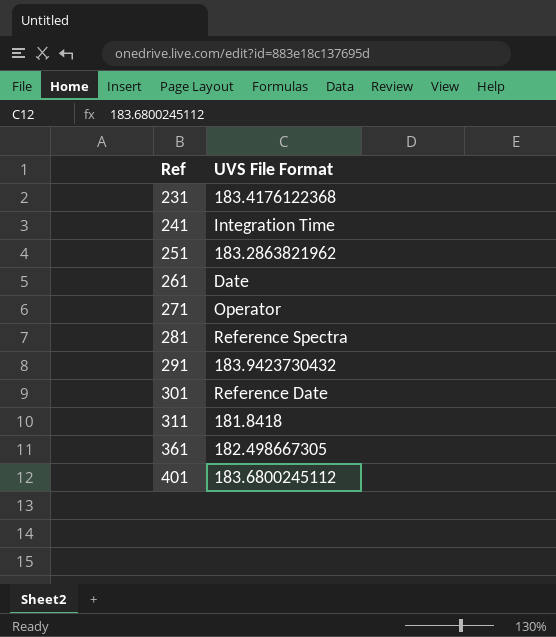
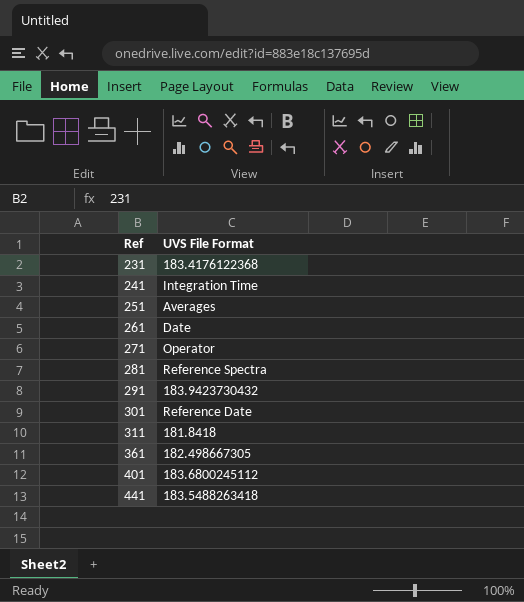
251 | UVS File Format: 183.2863821962 -> Averages
row 441: none -> 183.5488263418

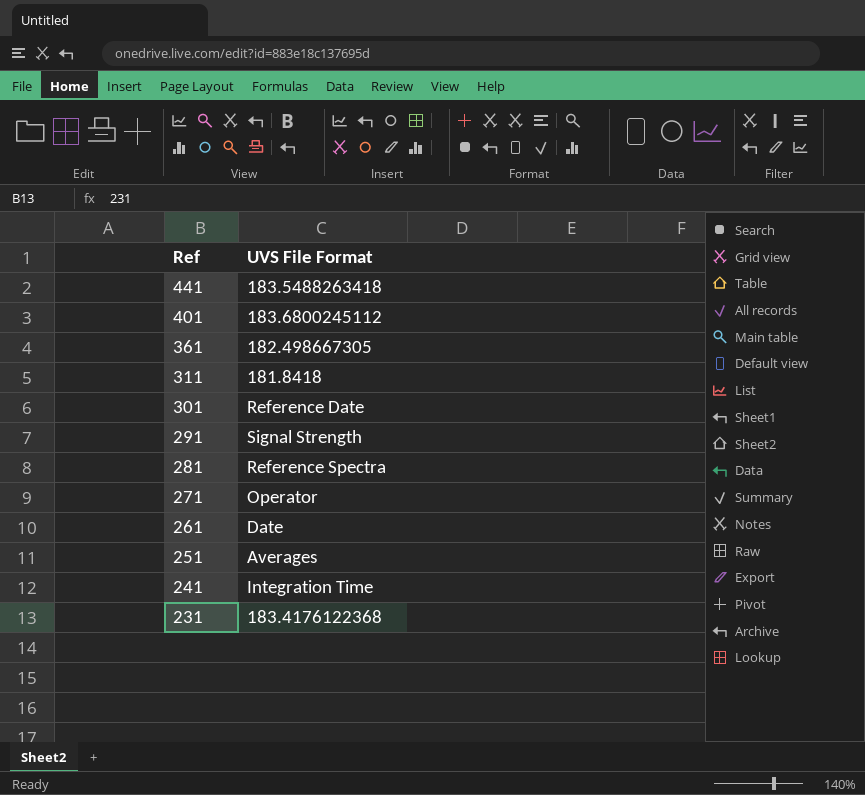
row order: Ref ascending -> Ref descending
291 | UVS File Format: 183.9423730432 -> Signal Strength

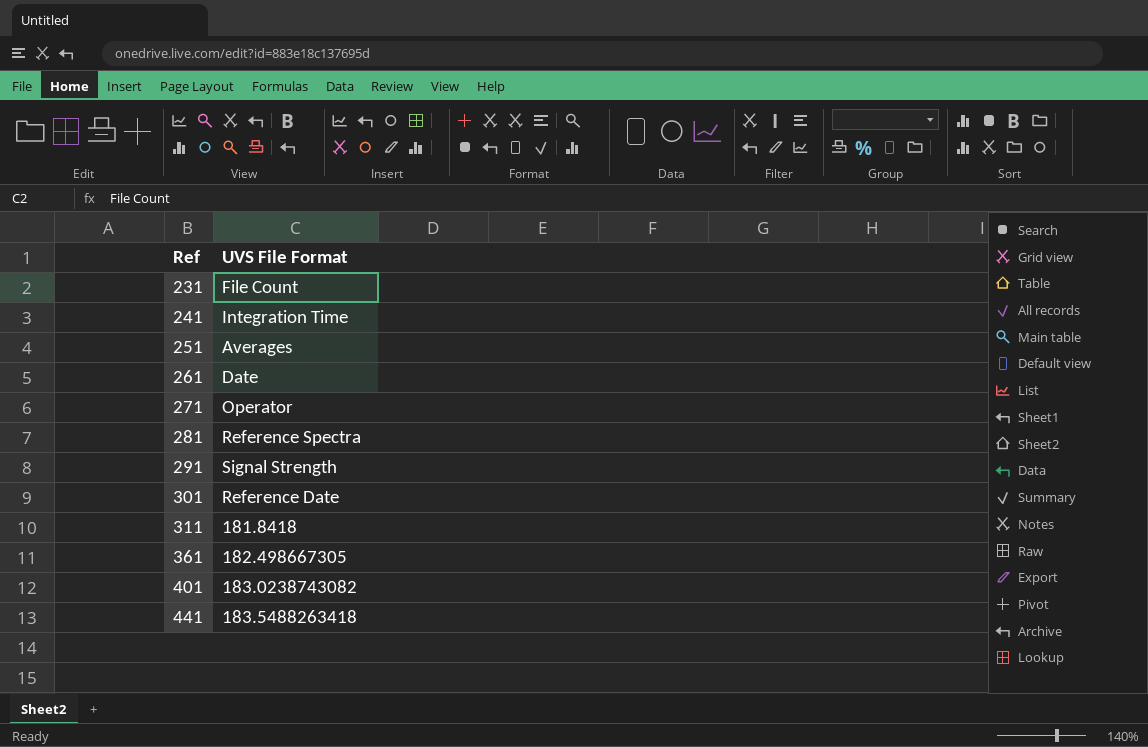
row order: Ref descending -> Ref ascending
231 | UVS File Format: 183.4176122368 -> File Count
401 | UVS File Format: 183.6800245112 -> 183.0238743082

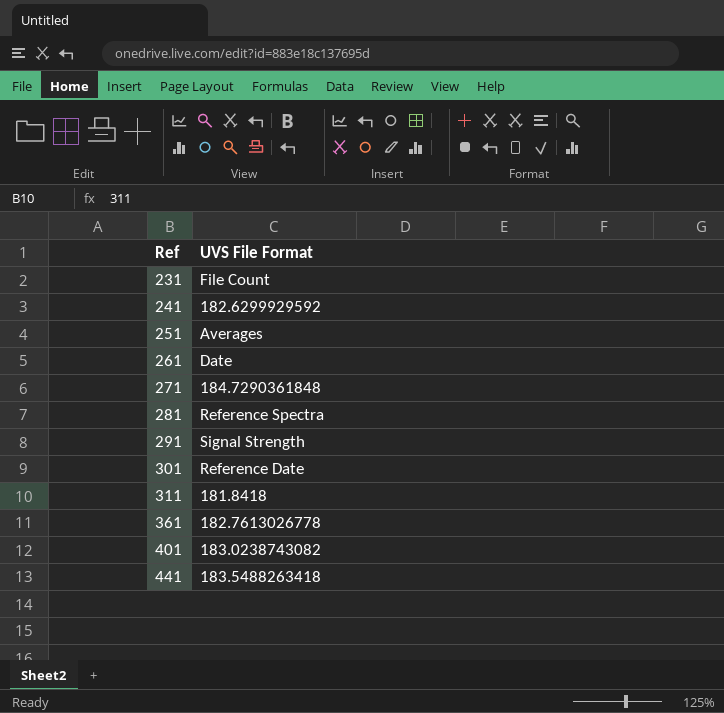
241 | UVS File Format: Integration Time -> 182.6299929592
271 | UVS File Format: Operator -> 184.7290361848
361 | UVS File Format: 182.498667305 -> 182.7613026778

